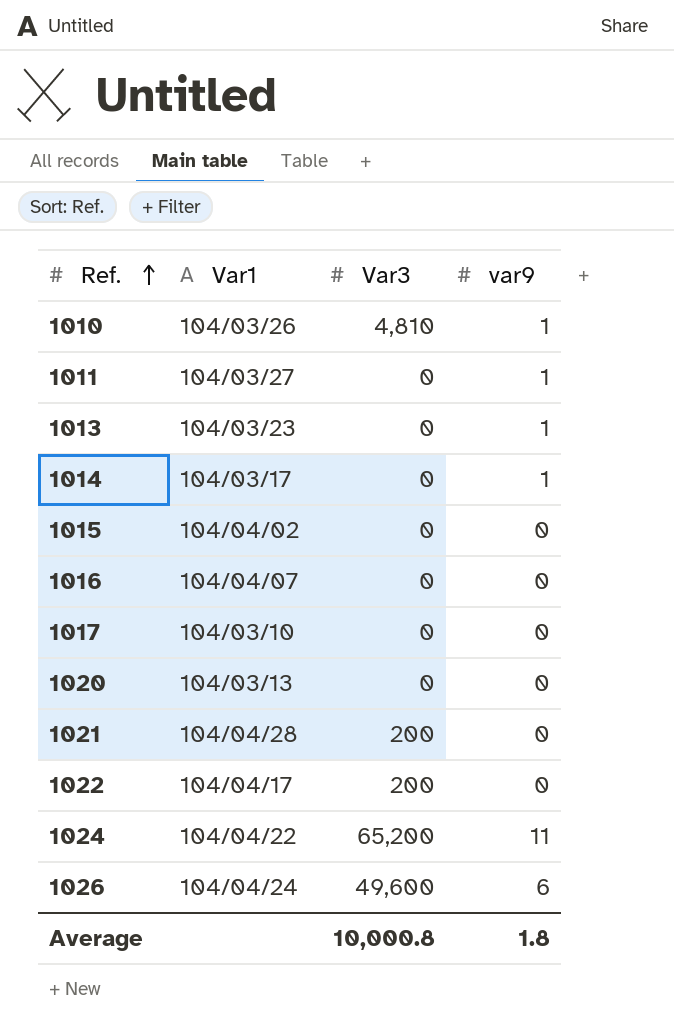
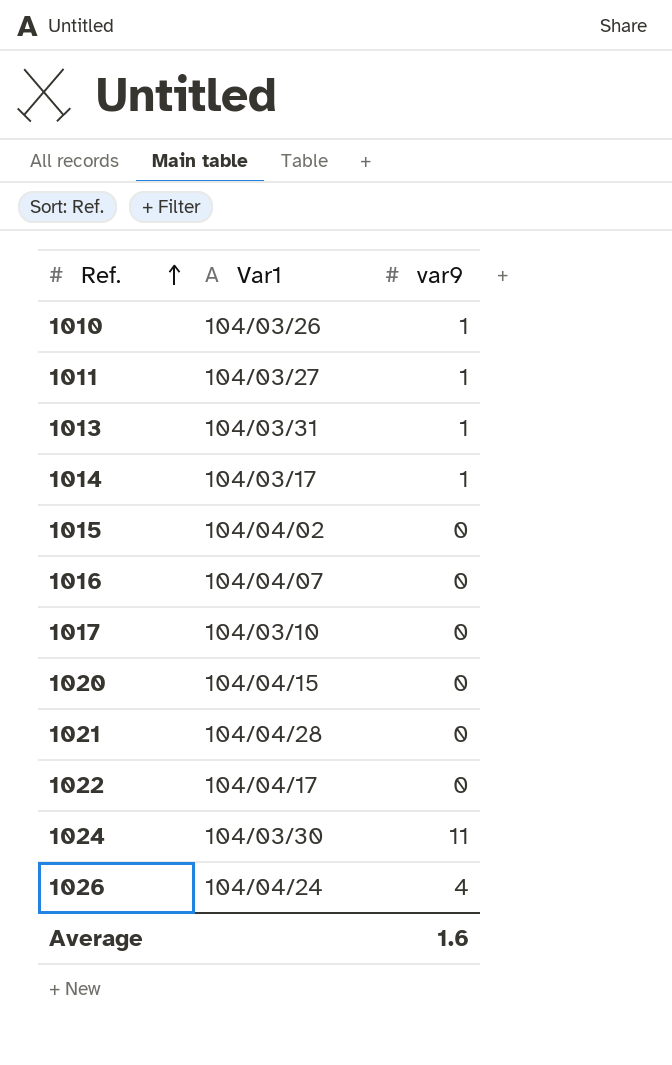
column Var3 | position: 3 -> none
1013 | Var1: 104/03/23 -> 104/03/31
1020 | Var1: 104/03/13 -> 104/04/15
1024 | Var1: 104/04/22 -> 104/03/30
1026 | var9: 6 -> 4
Average | var9: 1.8 -> 1.6

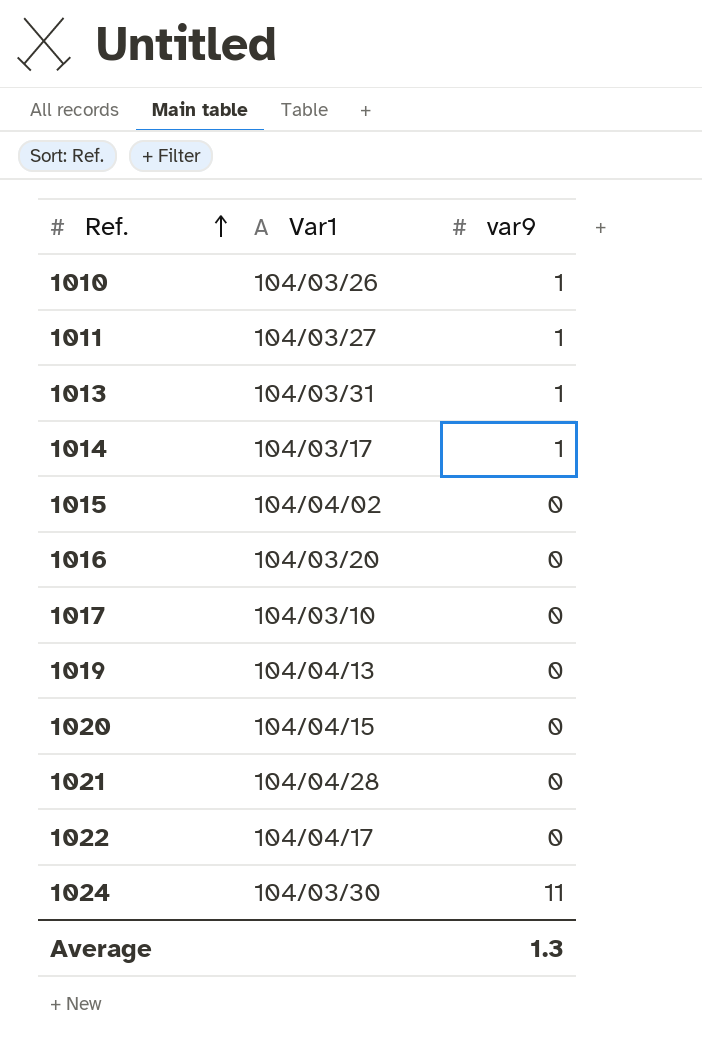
row 1026: 104/04/24 | 4 -> none
1016 | Var1: 104/04/07 -> 104/03/20
row 1019: none -> 104/04/13 | 0
Average | var9: 1.6 -> 1.3

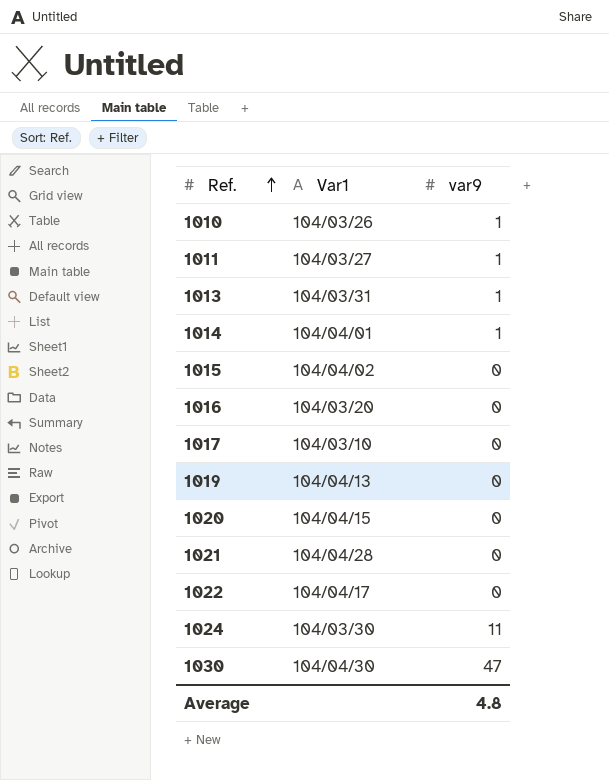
1014 | Var1: 104/03/17 -> 104/04/01
row 1030: none -> 104/04/30 | 47
Average | var9: 1.3 -> 4.8

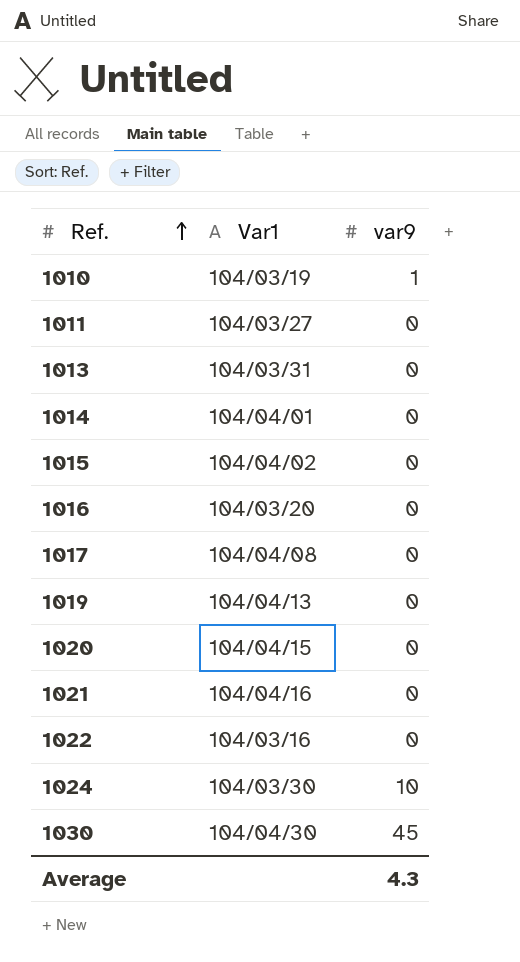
1010 | Var1: 104/03/26 -> 104/03/19
1011 | var9: 1 -> 0
1013 | var9: 1 -> 0
1014 | var9: 1 -> 0
1017 | Var1: 104/03/10 -> 104/04/08
1021 | Var1: 104/04/28 -> 104/04/16
1022 | Var1: 104/04/17 -> 104/03/16
1024 | var9: 11 -> 10
1030 | var9: 47 -> 45
Average | var9: 4.8 -> 4.3

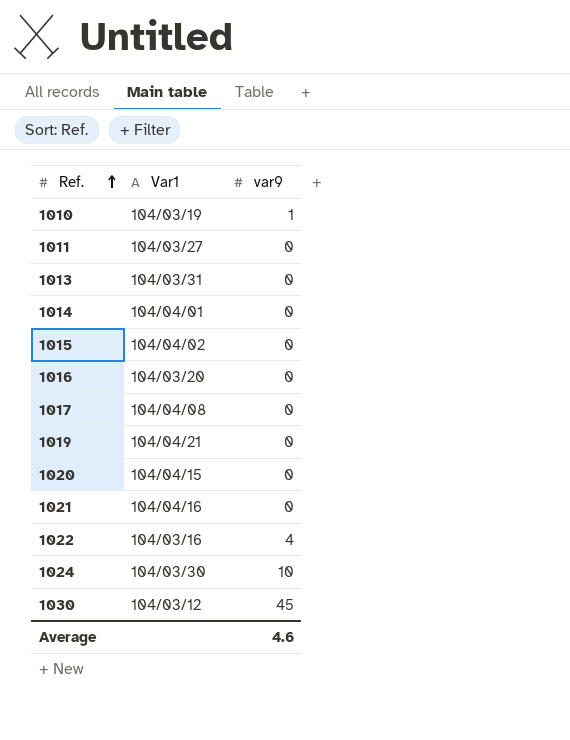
1019 | Var1: 104/04/13 -> 104/04/21
1022 | var9: 0 -> 4
1030 | Var1: 104/04/30 -> 104/03/12
Average | var9: 4.3 -> 4.6

